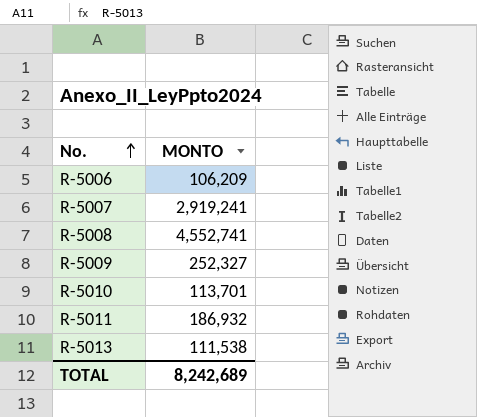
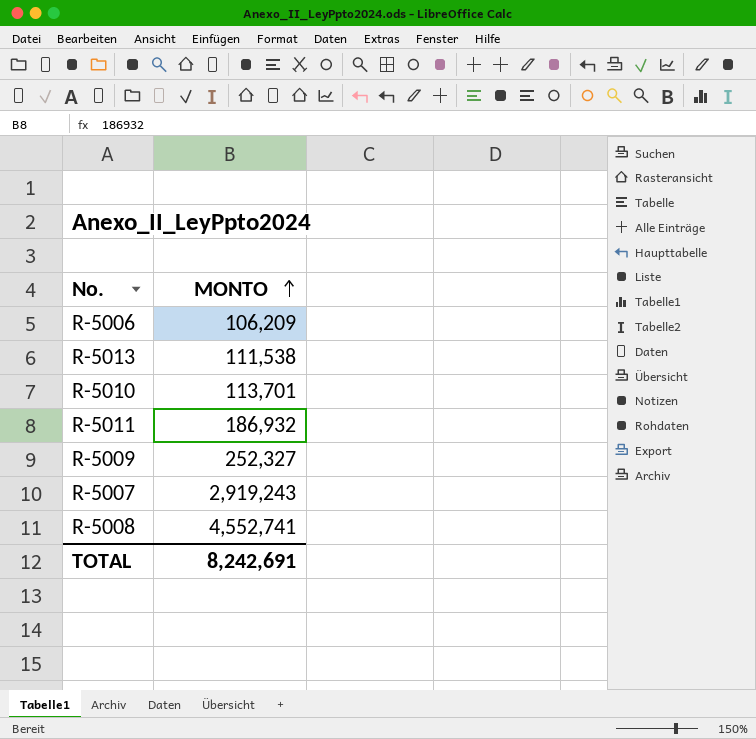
row order: No. ascending -> MONTO ascending
R-5007 | MONTO: 2,919,241 -> 2,919,243
TOTAL | MONTO: 8,242,689 -> 8,242,691

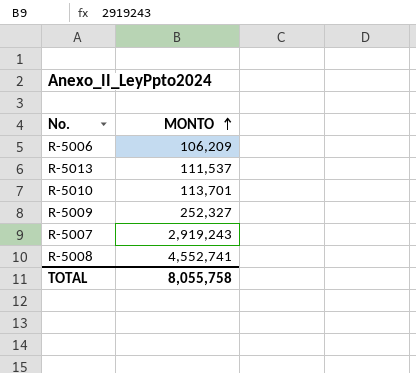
row R-5011: 186,932 -> none
R-5013 | MONTO: 111,538 -> 111,537
TOTAL | MONTO: 8,242,691 -> 8,055,758

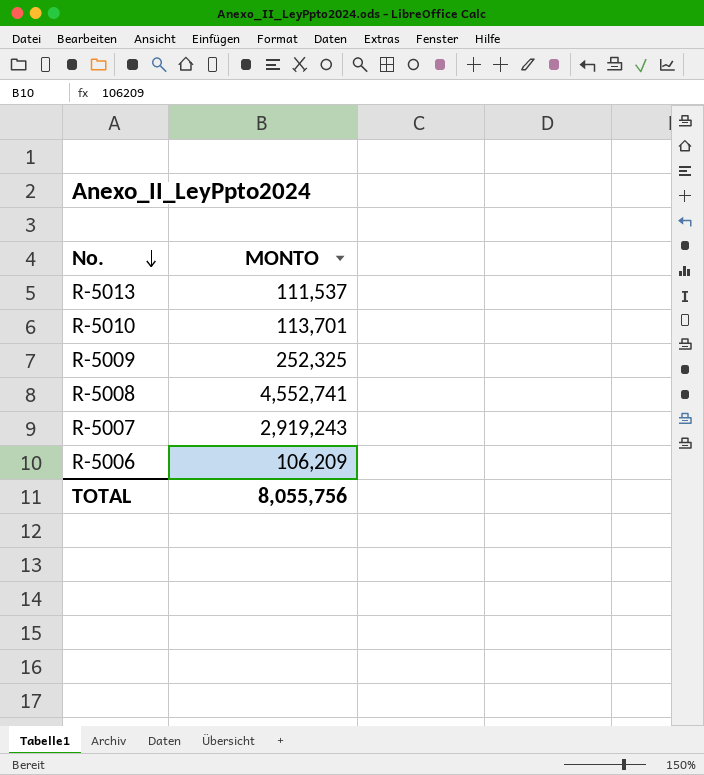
row order: MONTO ascending -> No. descending
R-5009 | MONTO: 252,327 -> 252,325
TOTAL | MONTO: 8,055,758 -> 8,055,756

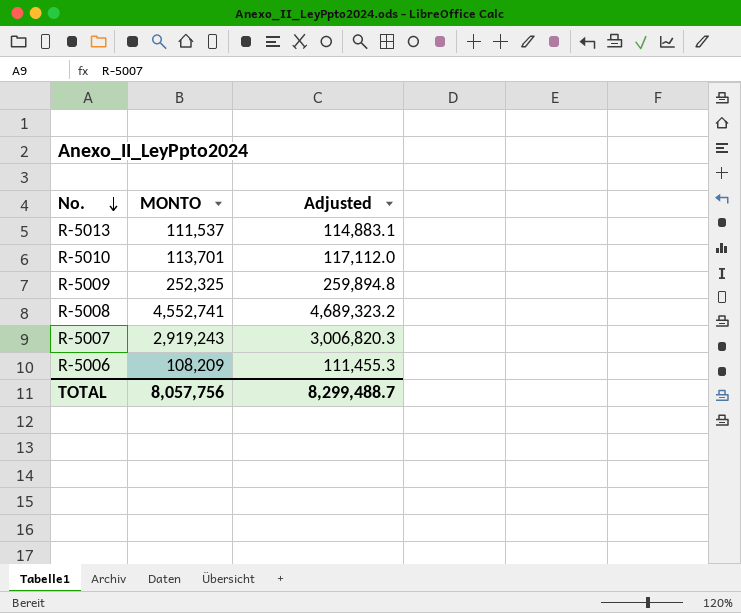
column Adjusted | formula: none -> [MONTO] * 1.03
R-5006 | MONTO: 106,209 -> 108,209
TOTAL | MONTO: 8,055,756 -> 8,057,756

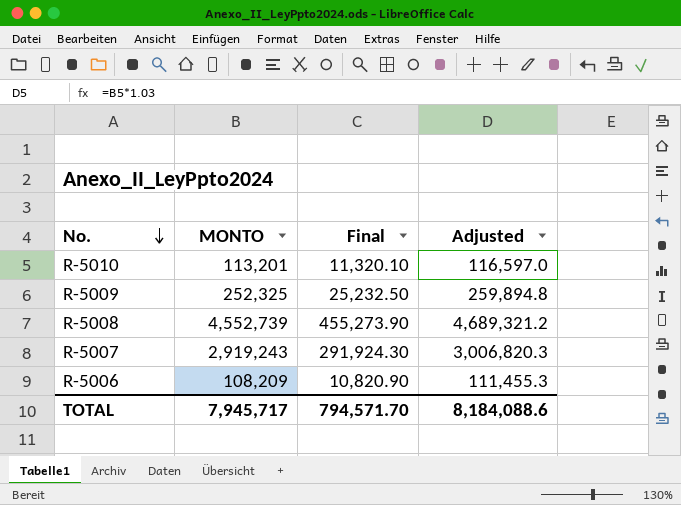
column Final | formula: none -> [MONTO] * 0.1
row R-5013: 111,537 | 114,883.1 -> none
R-5010 | MONTO: 113,701 -> 113,201
R-5010 | Adjusted: 117,112.0 -> 116,597.0
R-5008 | MONTO: 4,552,741 -> 4,552,739
R-5008 | Adjusted: 4,689,323.2 -> 4,689,321.2
TOTAL | MONTO: 8,057,756 -> 7,945,717
TOTAL | Adjusted: 8,299,488.7 -> 8,184,088.6

